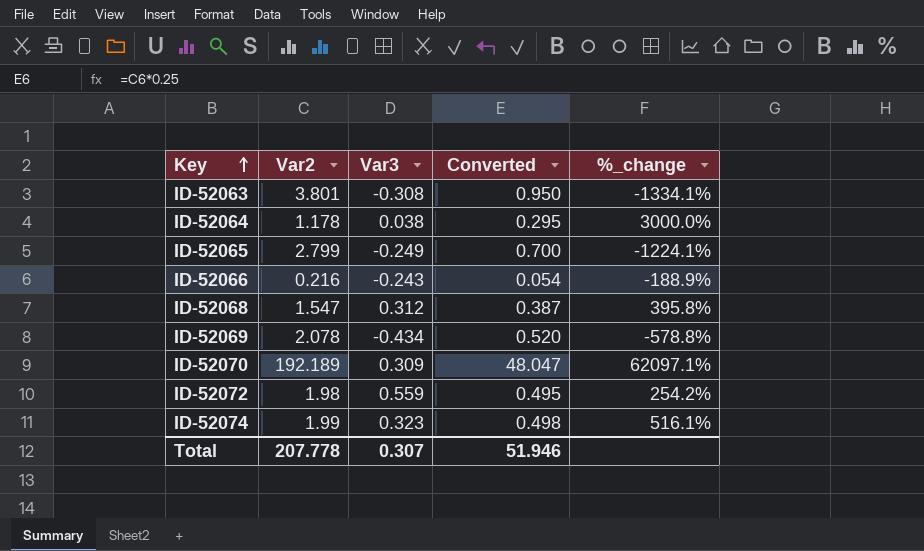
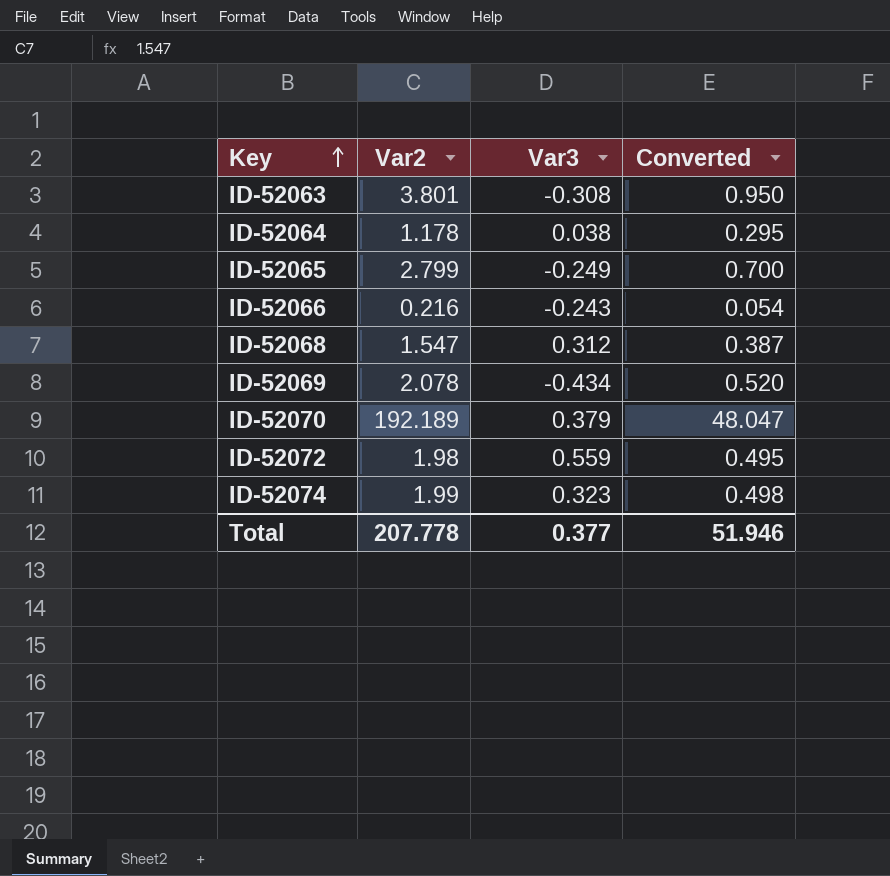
column %_change | formula: ([Var2] - [Var3]) / [Var3] -> none
ID-52070 | Var3: 0.309 -> 0.379
Total | Var3: 0.307 -> 0.377

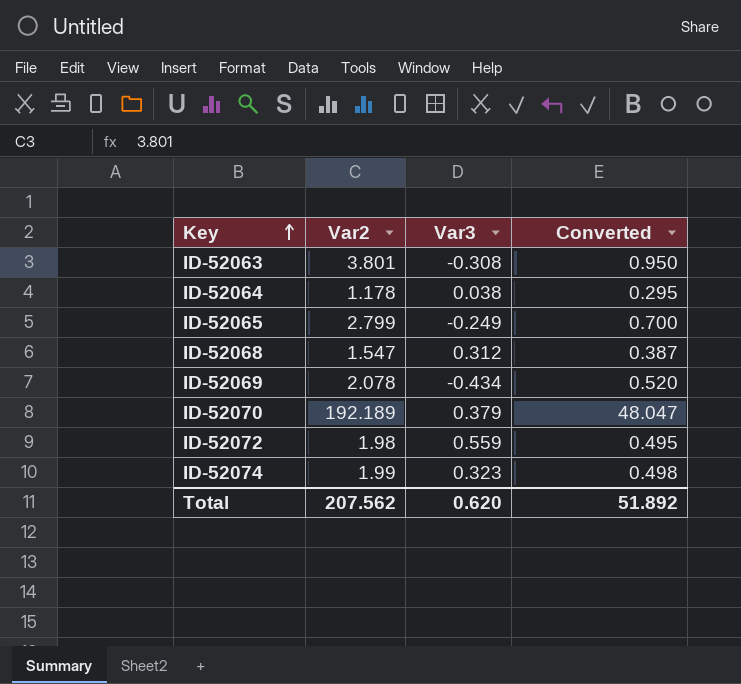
row ID-52066: 0.216 | -0.243 | 0.054 -> none
Total | Var2: 207.778 -> 207.562
Total | Var3: 0.377 -> 0.620
Total | Converted: 51.946 -> 51.892

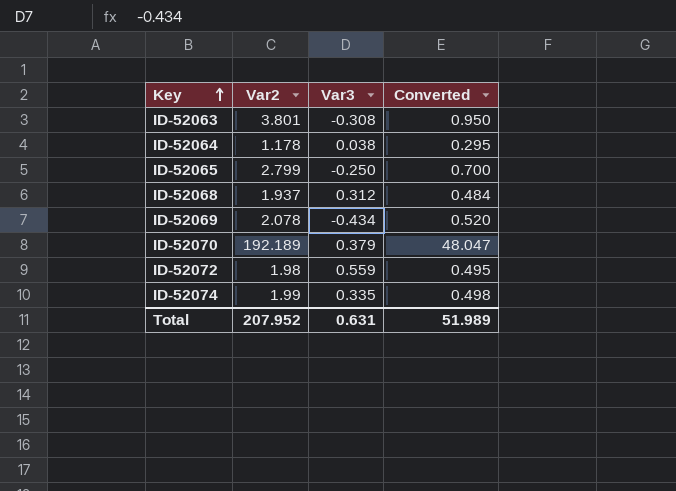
ID-52065 | Var3: -0.249 -> -0.250
ID-52068 | Var2: 1.547 -> 1.937
ID-52068 | Converted: 0.387 -> 0.484
ID-52074 | Var3: 0.323 -> 0.335
Total | Var2: 207.562 -> 207.952
Total | Var3: 0.620 -> 0.631
Total | Converted: 51.892 -> 51.989

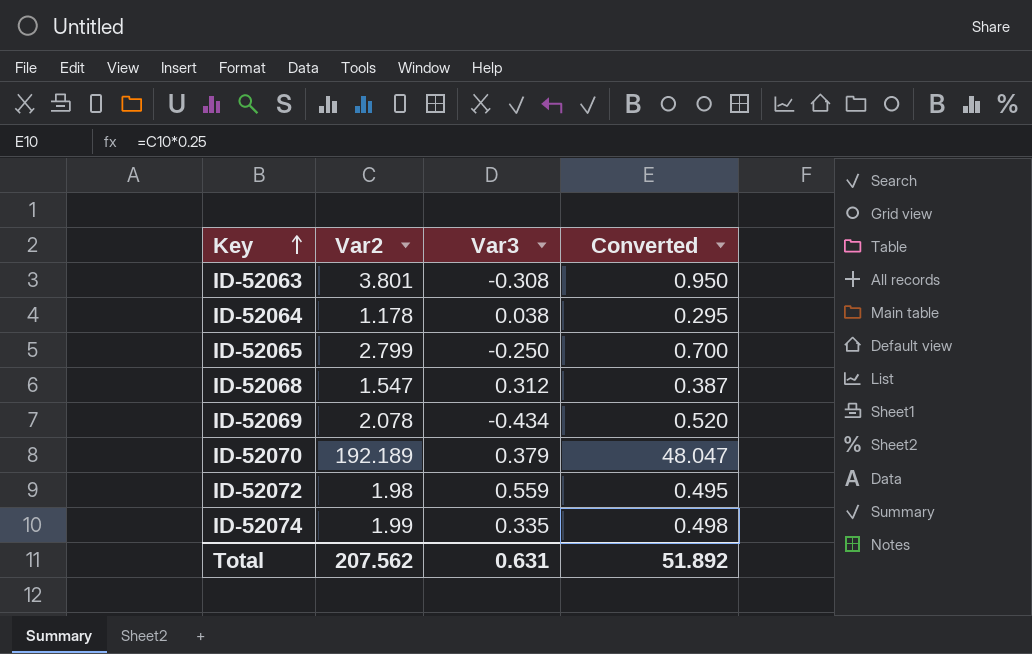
ID-52068 | Var2: 1.937 -> 1.547
ID-52068 | Converted: 0.484 -> 0.387
Total | Var2: 207.952 -> 207.562
Total | Converted: 51.989 -> 51.892

